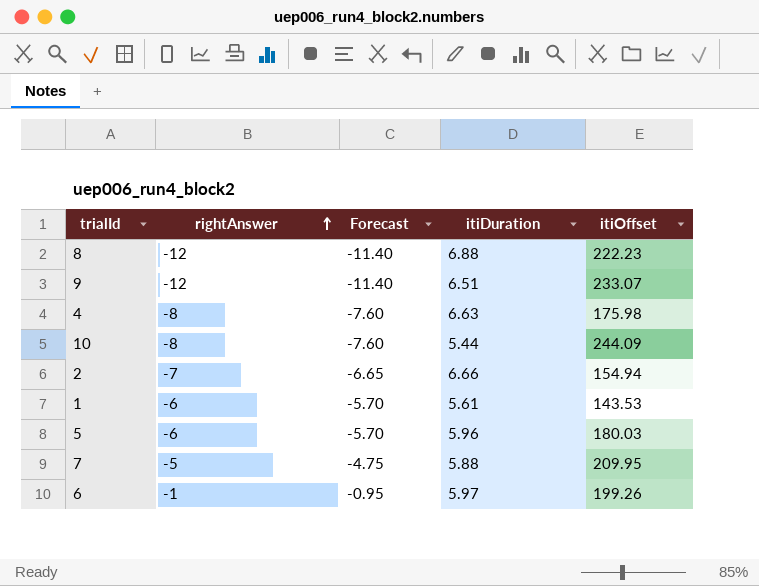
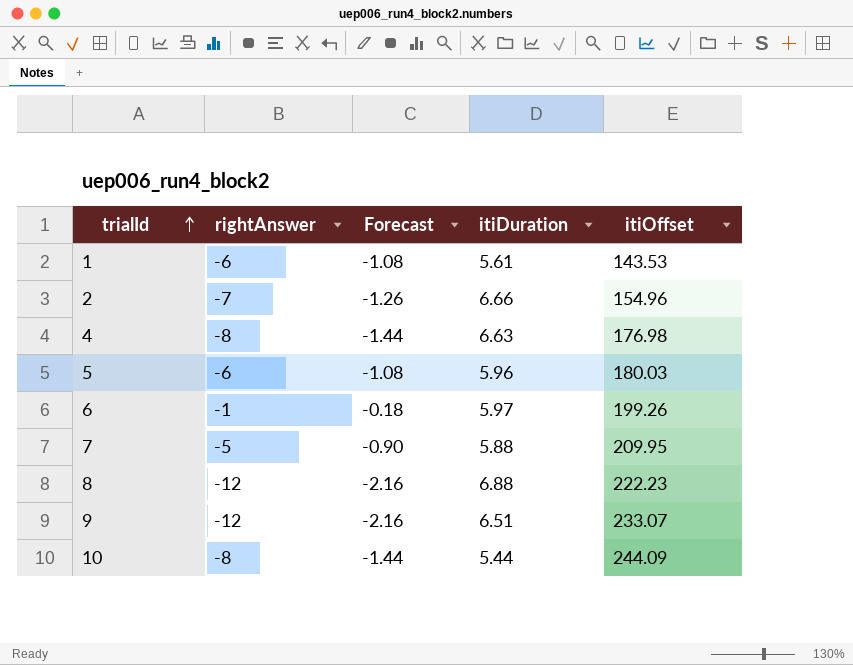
row order: rightAnswer ascending -> trialId ascending
column Forecast | formula: [rightAnswer] * 0.95 -> [rightAnswer] * 0.18
2 | itiOffset: 154.94 -> 154.96
4 | itiOffset: 175.98 -> 176.98

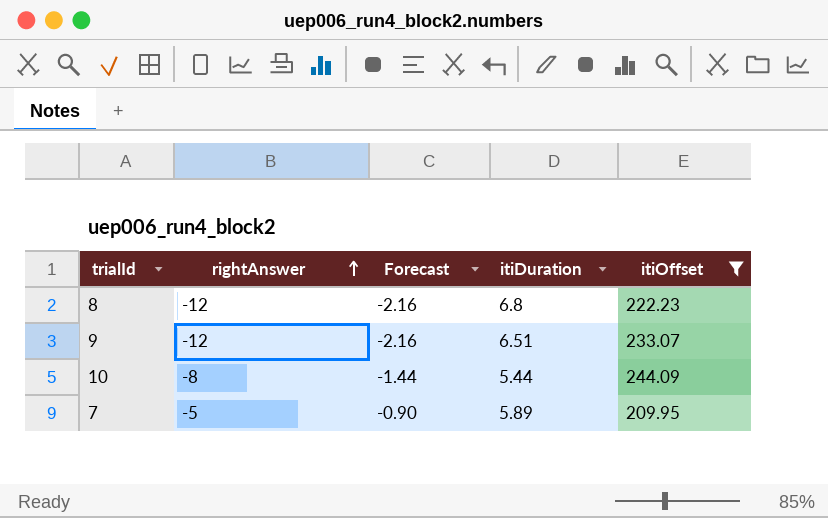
filter: none -> itiOffset >= 209.95
row order: trialId ascending -> rightAnswer ascending
8 | itiDuration: 6.88 -> 6.8
7 | itiDuration: 5.88 -> 5.89

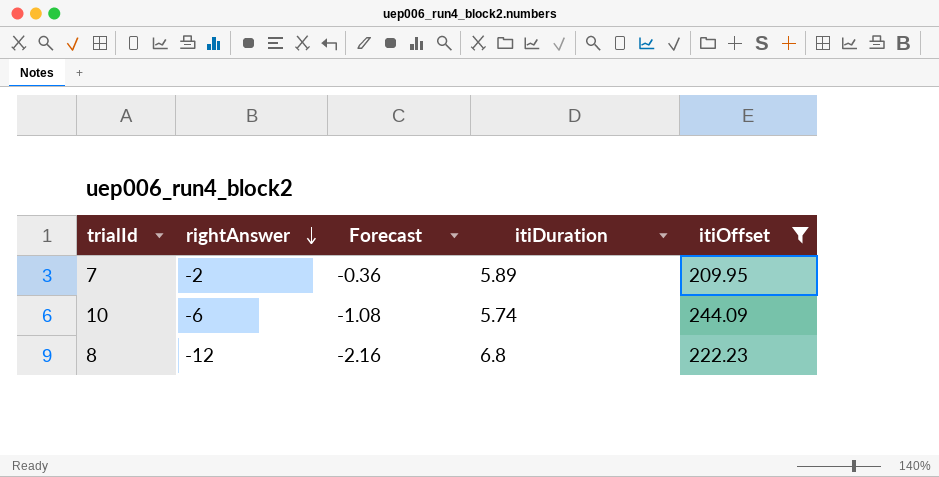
row order: rightAnswer ascending -> rightAnswer descending
row 9: -12 | -2.16 | 6.51 | 233.07 -> none
7 | rightAnswer: -5 -> -2
7 | Forecast: -0.90 -> -0.36
10 | rightAnswer: -8 -> -6
10 | Forecast: -1.44 -> -1.08
10 | itiDuration: 5.44 -> 5.74

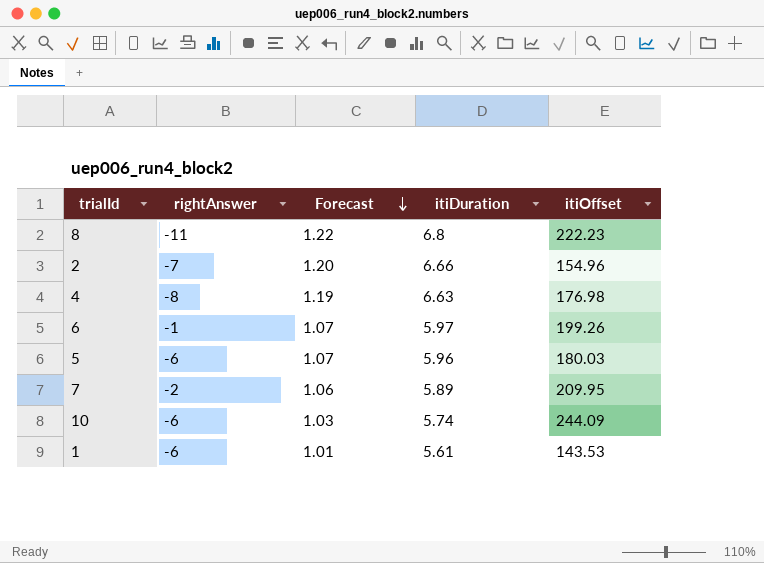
filter: itiOffset >= 209.95 -> none
row order: rightAnswer descending -> Forecast descending
column Forecast | formula: [rightAnswer] * 0.18 -> [itiDuration] * 0.18
8 | rightAnswer: -12 -> -11

